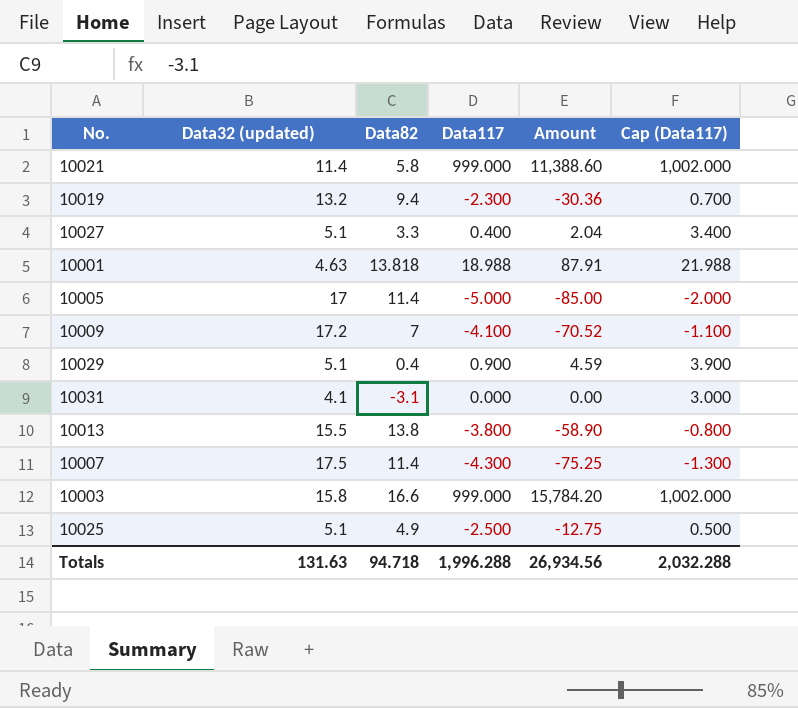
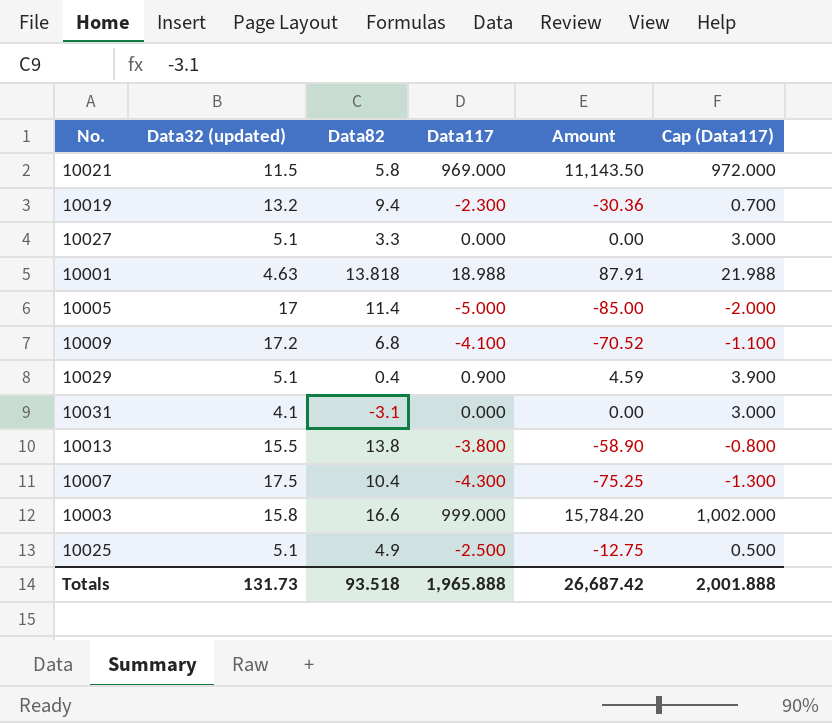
10021 | Data32 (updated): 11.4 -> 11.5
10021 | Data117: 999.000 -> 969.000
10021 | Amount: 11,388.60 -> 11,143.50
10021 | Cap (Data117): 1,002.000 -> 972.000
10027 | Data117: 0.400 -> 0.000
10027 | Amount: 2.04 -> 0.00
10027 | Cap (Data117): 3.400 -> 3.000
10009 | Data82: 7 -> 6.8
10007 | Data82: 11.4 -> 10.4
Totals | Data32 (updated): 131.63 -> 131.73
Totals | Data82: 94.718 -> 93.518
Totals | Data117: 1,996.288 -> 1,965.888
Totals | Amount: 26,934.56 -> 26,687.42
Totals | Cap (Data117): 2,032.288 -> 2,001.888

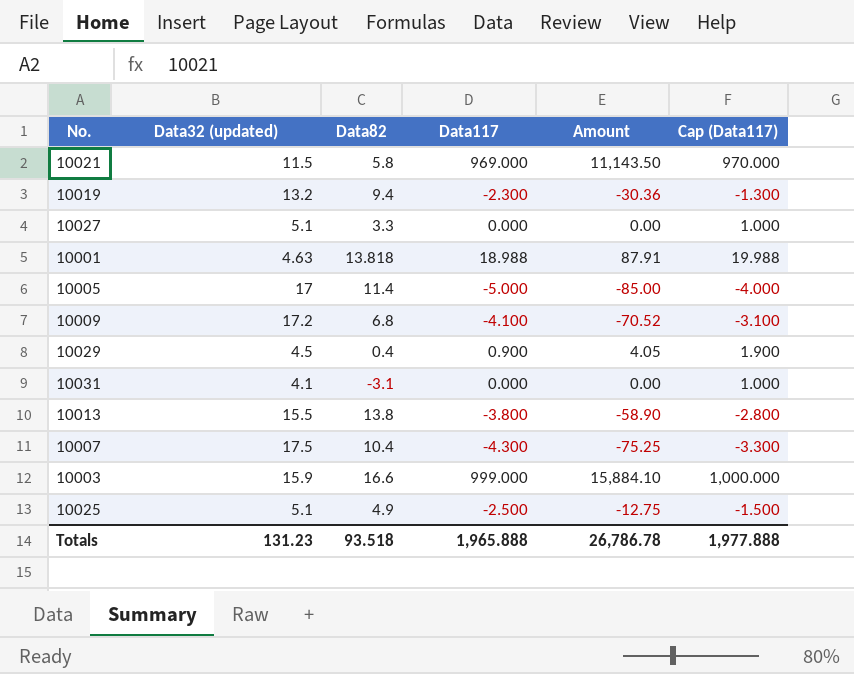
column Cap (Data117) | formula: [Data117] + 3 -> [Data117] + 1
10029 | Data32 (updated): 5.1 -> 4.5
10029 | Amount: 4.59 -> 4.05
10003 | Data32 (updated): 15.8 -> 15.9
10003 | Amount: 15,784.20 -> 15,884.10
Totals | Data32 (updated): 131.73 -> 131.23
Totals | Amount: 26,687.42 -> 26,786.78
Totals | Cap (Data117): 2,001.888 -> 1,977.888

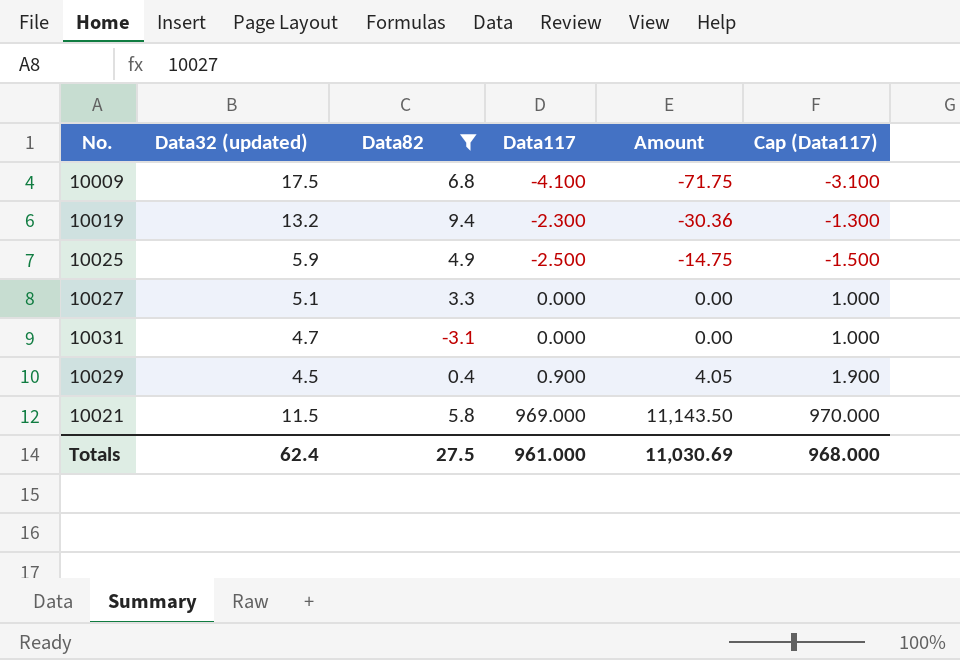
filter: none -> Data82 <= 9.4
row order: none -> Amount ascending
10009 | Data32 (updated): 17.2 -> 17.5
10009 | Amount: -70.52 -> -71.75
10025 | Data32 (updated): 5.1 -> 5.9
10025 | Amount: -12.75 -> -14.75
10031 | Data32 (updated): 4.1 -> 4.7
Totals | Data32 (updated): 131.23 -> 62.4
Totals | Data82: 93.518 -> 27.5
Totals | Data117: 1,965.888 -> 961.000
Totals | Amount: 26,786.78 -> 11,030.69
Totals | Cap (Data117): 1,977.888 -> 968.000

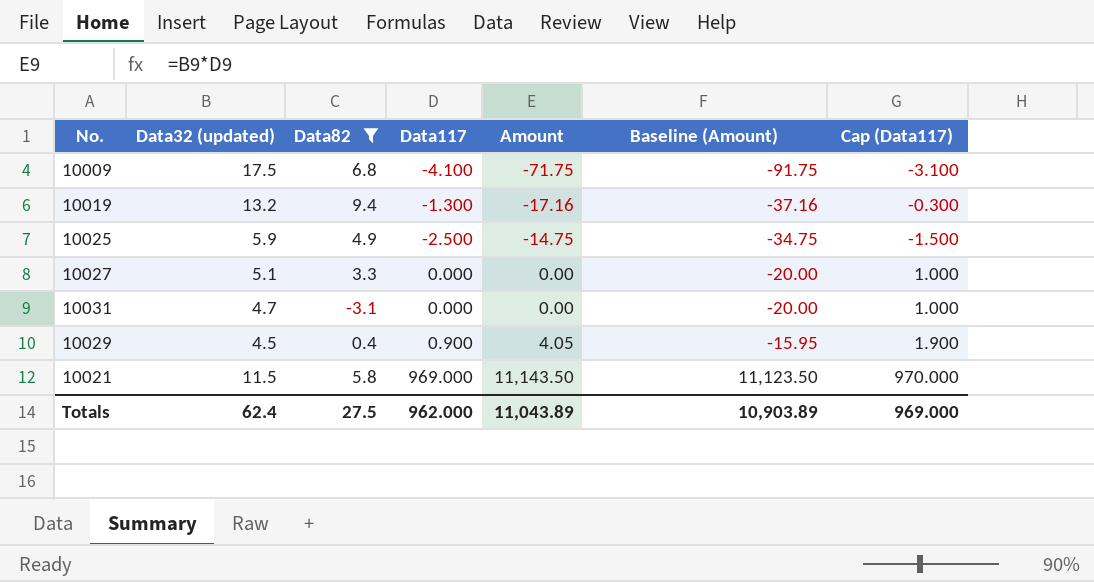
column Baseline (Amount) | formula: none -> [Amount] - 20
10019 | Data117: -2.300 -> -1.300
10019 | Amount: -30.36 -> -17.16
10019 | Cap (Data117): -1.300 -> -0.300
Totals | Data117: 961.000 -> 962.000
Totals | Amount: 11,030.69 -> 11,043.89
Totals | Cap (Data117): 968.000 -> 969.000

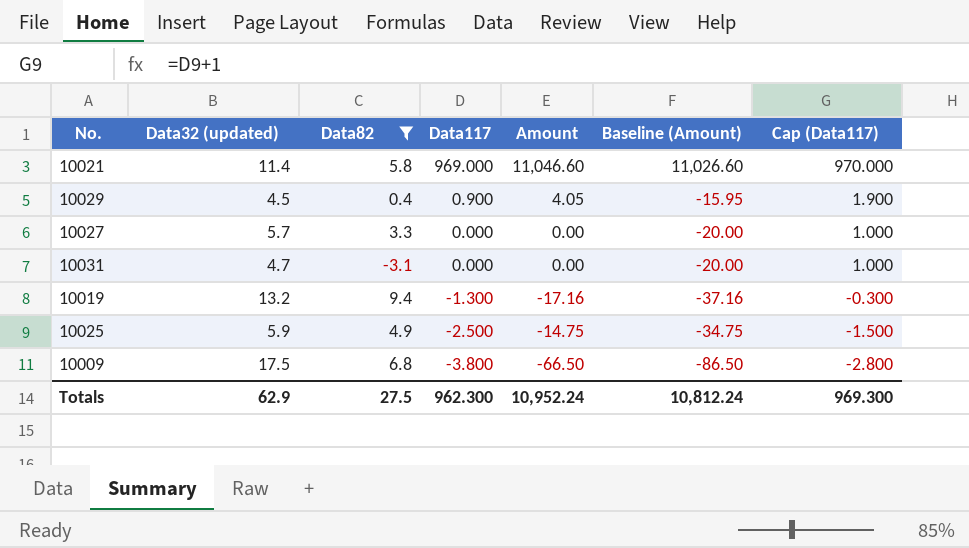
row order: Amount ascending -> Data117 descending
10021 | Data32 (updated): 11.5 -> 11.4
10021 | Amount: 11,143.50 -> 11,046.60
10021 | Baseline (Amount): 11,123.50 -> 11,026.60
10027 | Data32 (updated): 5.1 -> 5.7
10009 | Data117: -4.100 -> -3.800
10009 | Amount: -71.75 -> -66.50
10009 | Baseline (Amount): -91.75 -> -86.50
10009 | Cap (Data117): -3.100 -> -2.800
Totals | Data32 (updated): 62.4 -> 62.9
Totals | Data117: 962.000 -> 962.300
Totals | Amount: 11,043.89 -> 10,952.24
Totals | Baseline (Amount): 10,903.89 -> 10,812.24
Totals | Cap (Data117): 969.000 -> 969.300

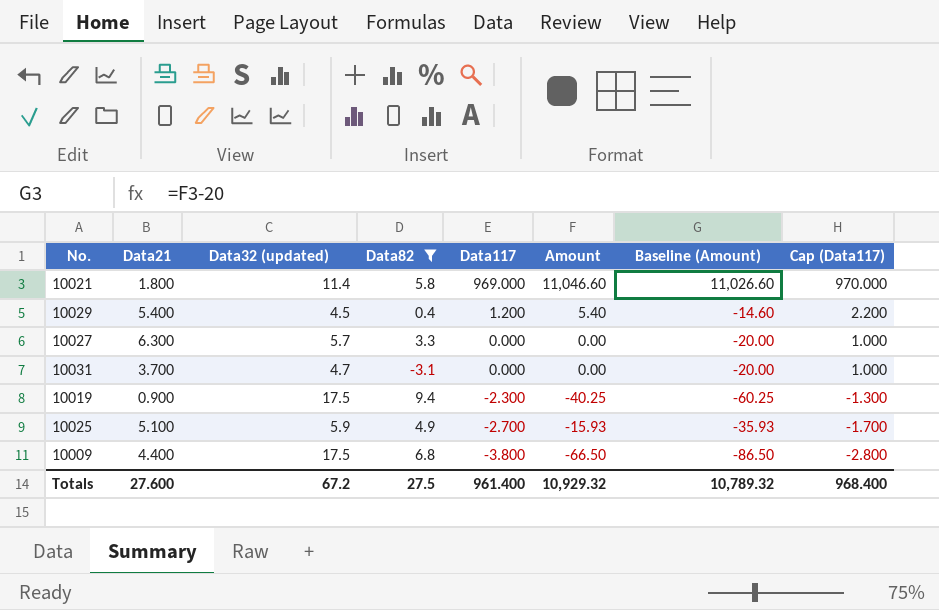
column Data21 | position: none -> 2
10029 | Data117: 0.900 -> 1.200
10029 | Amount: 4.05 -> 5.40
10029 | Baseline (Amount): -15.95 -> -14.60
10029 | Cap (Data117): 1.900 -> 2.200
10019 | Data32 (updated): 13.2 -> 17.5
10019 | Data117: -1.300 -> -2.300
10019 | Amount: -17.16 -> -40.25
10019 | Baseline (Amount): -37.16 -> -60.25
10019 | Cap (Data117): -0.300 -> -1.300
10025 | Data117: -2.500 -> -2.700
10025 | Amount: -14.75 -> -15.93
10025 | Baseline (Amount): -34.75 -> -35.93
10025 | Cap (Data117): -1.500 -> -1.700
Totals | Data32 (updated): 62.9 -> 67.2
Totals | Data117: 962.300 -> 961.400
Totals | Amount: 10,952.24 -> 10,929.32
Totals | Baseline (Amount): 10,812.24 -> 10,789.32
Totals | Cap (Data117): 969.300 -> 968.400

